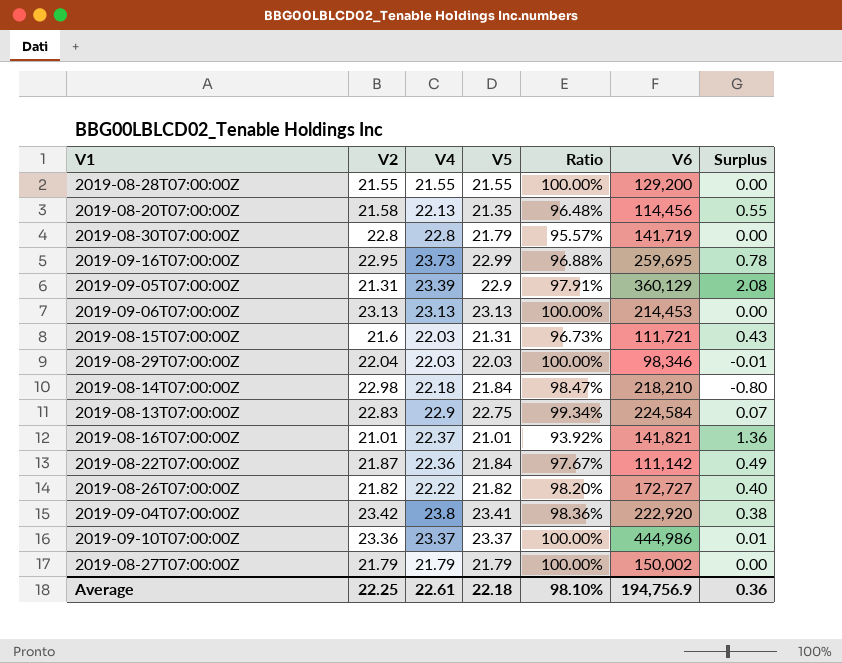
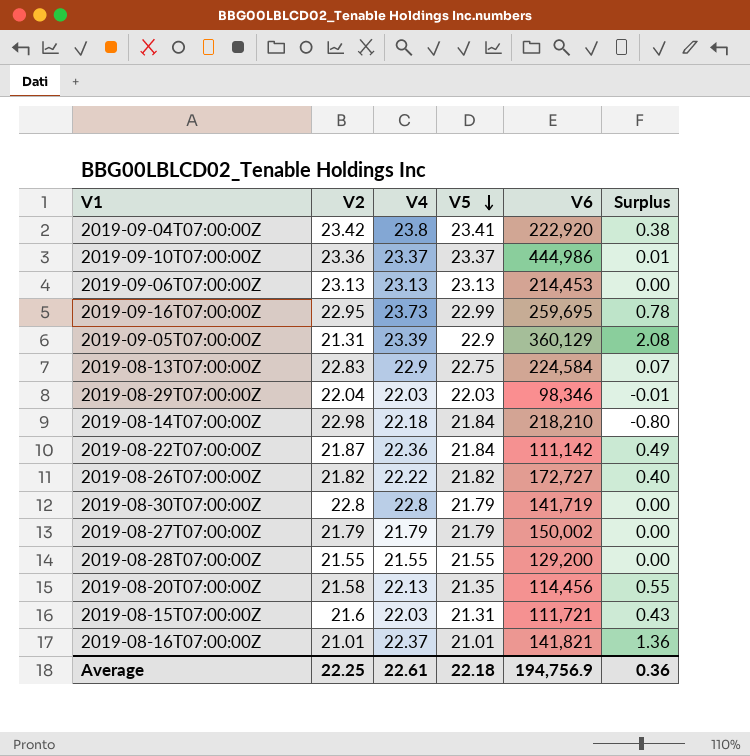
row order: none -> V5 descending
column Ratio | formula: [V5] / [V4] -> none

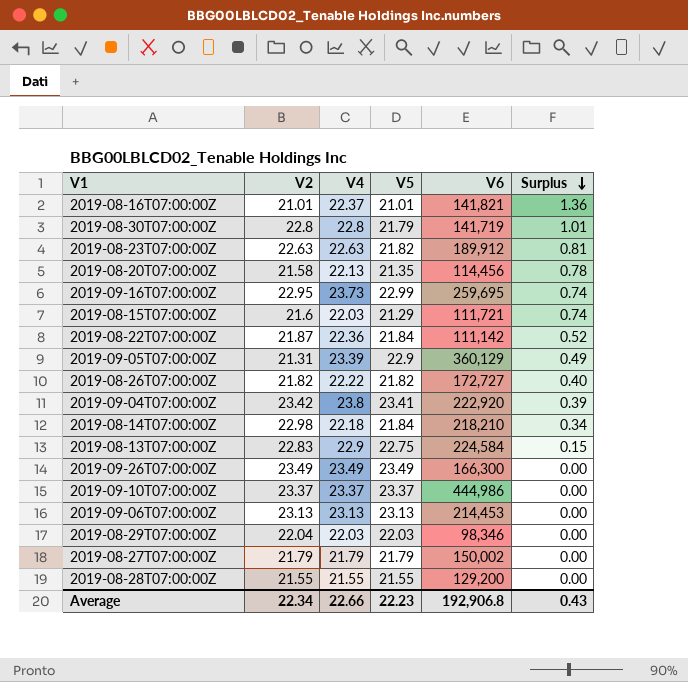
row order: V5 descending -> Surplus descending
column Surplus | formula: [V4] - [V2] -> [V4] - [V5]
row 2019-08-23T07:00:00Z: none -> 22.63 | 22.63 | 21.82 | 189,912 | 0.81
2019-08-15T07:00:00Z | V5: 21.31 -> 21.29
row 2019-09-26T07:00:00Z: none -> 23.49 | 23.49 | 23.49 | 166,300 | 0.00
2019-09-10T07:00:00Z | V2: 23.36 -> 23.37
Average | V2: 22.25 -> 22.34
Average | V4: 22.61 -> 22.66
Average | V5: 22.18 -> 22.23
Average | V6: 194,756.9 -> 192,906.8
Average | Surplus: 0.36 -> 0.43

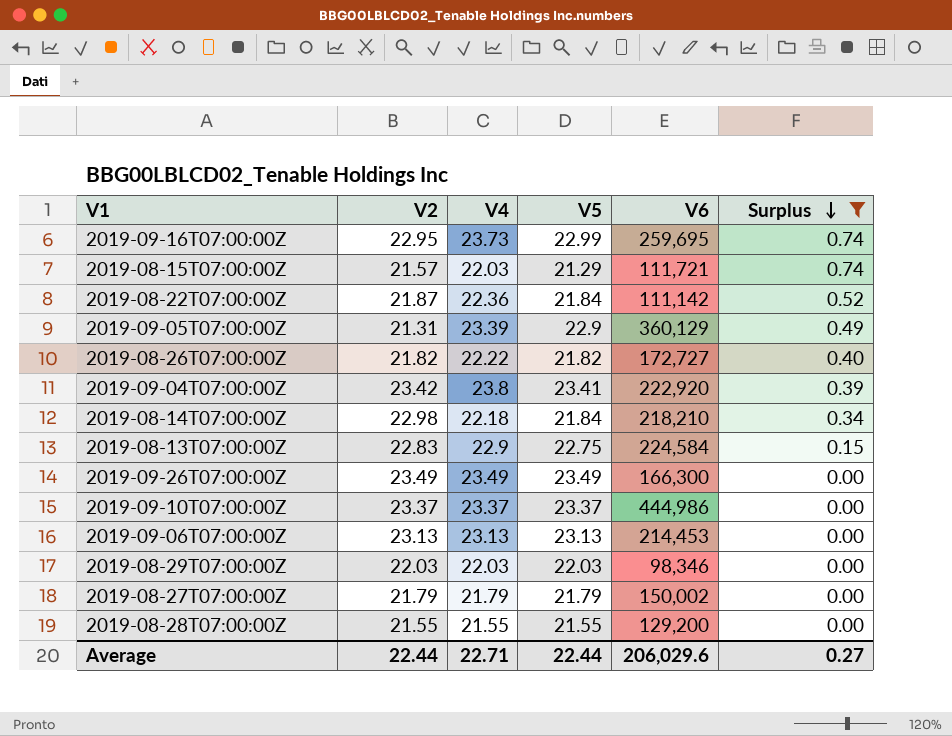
filter: none -> Surplus <= 0.74
2019-08-15T07:00:00Z | V2: 21.6 -> 21.57
2019-08-29T07:00:00Z | V2: 22.04 -> 22.03
Average | V2: 22.34 -> 22.44
Average | V4: 22.66 -> 22.71
Average | V5: 22.23 -> 22.44
Average | V6: 192,906.8 -> 206,029.6
Average | Surplus: 0.43 -> 0.27

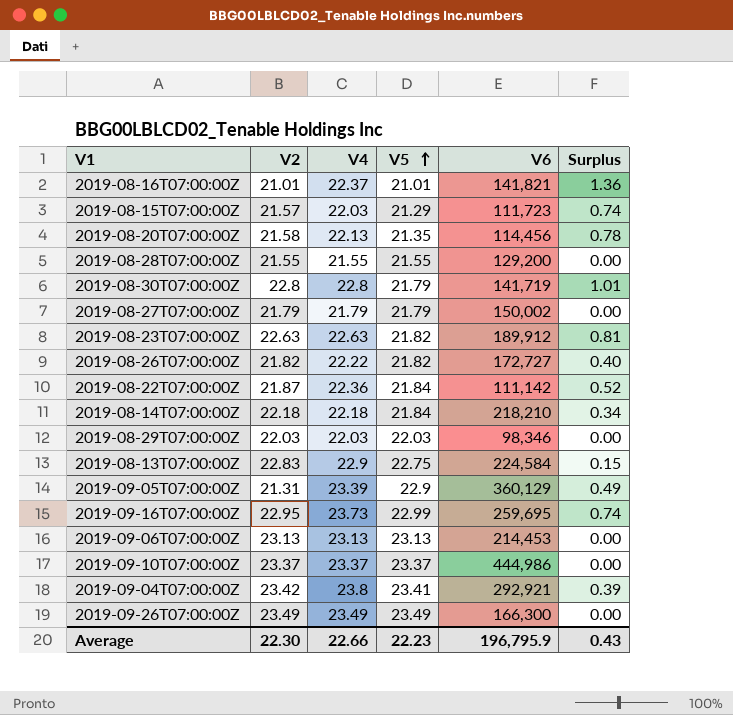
filter: Surplus <= 0.74 -> none
row order: Surplus descending -> V5 ascending
2019-08-15T07:00:00Z | V6: 111,721 -> 111,723
2019-08-14T07:00:00Z | V2: 22.98 -> 22.18
2019-09-04T07:00:00Z | V6: 222,920 -> 292,921
Average | V2: 22.44 -> 22.30
Average | V4: 22.71 -> 22.66
Average | V5: 22.44 -> 22.23
Average | V6: 206,029.6 -> 196,795.9
Average | Surplus: 0.27 -> 0.43

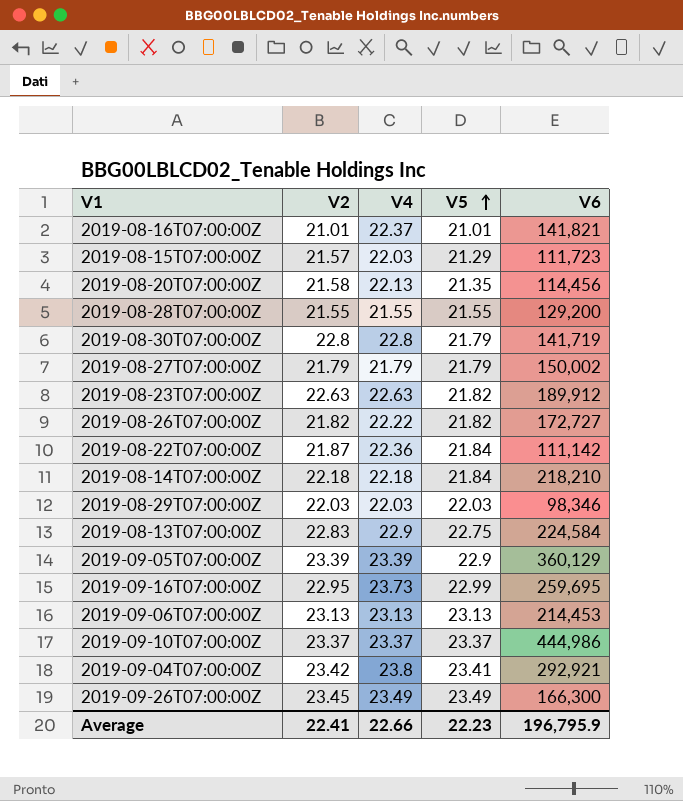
column Surplus | formula: [V4] - [V5] -> none
2019-09-05T07:00:00Z | V2: 21.31 -> 23.39
2019-09-26T07:00:00Z | V2: 23.49 -> 23.45
Average | V2: 22.30 -> 22.41

